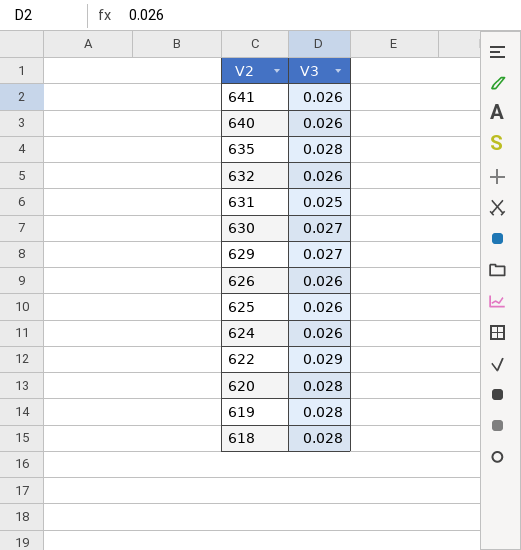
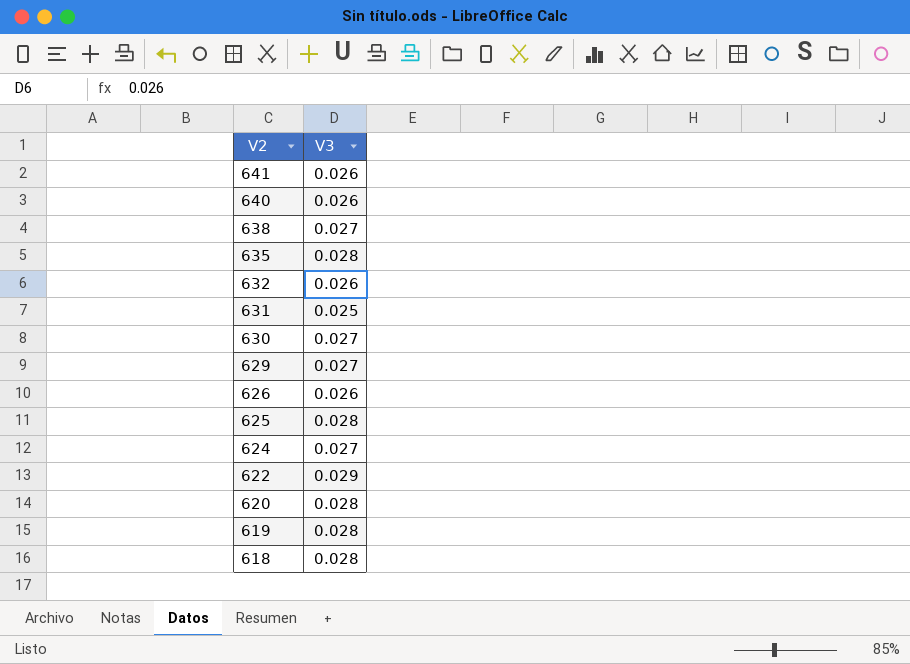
row 638: none -> 0.027
625 | V3: 0.026 -> 0.028
624 | V3: 0.026 -> 0.027

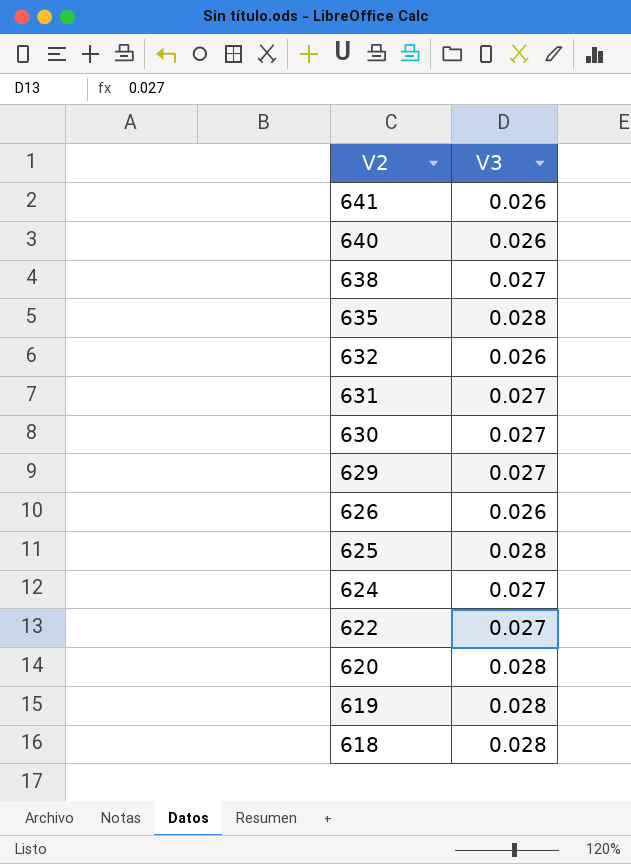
631 | V3: 0.025 -> 0.027
622 | V3: 0.029 -> 0.027

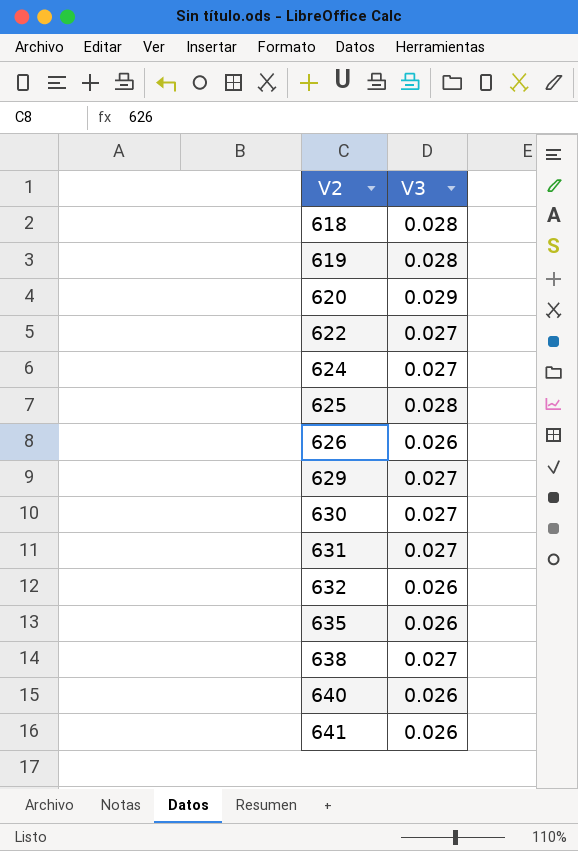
row order: V2 descending -> V2 ascending
620 | V3: 0.028 -> 0.029
635 | V3: 0.028 -> 0.026

